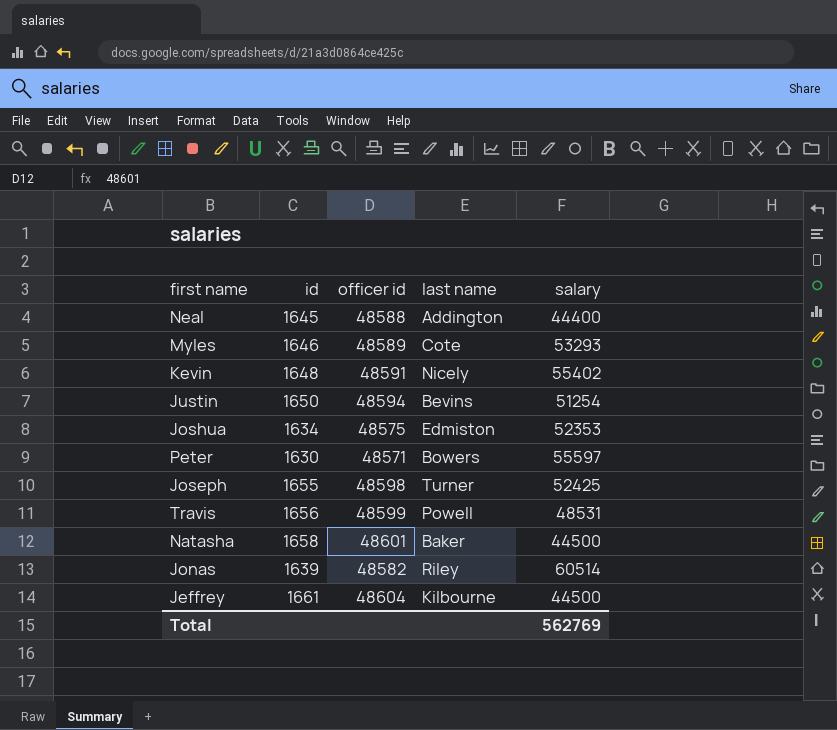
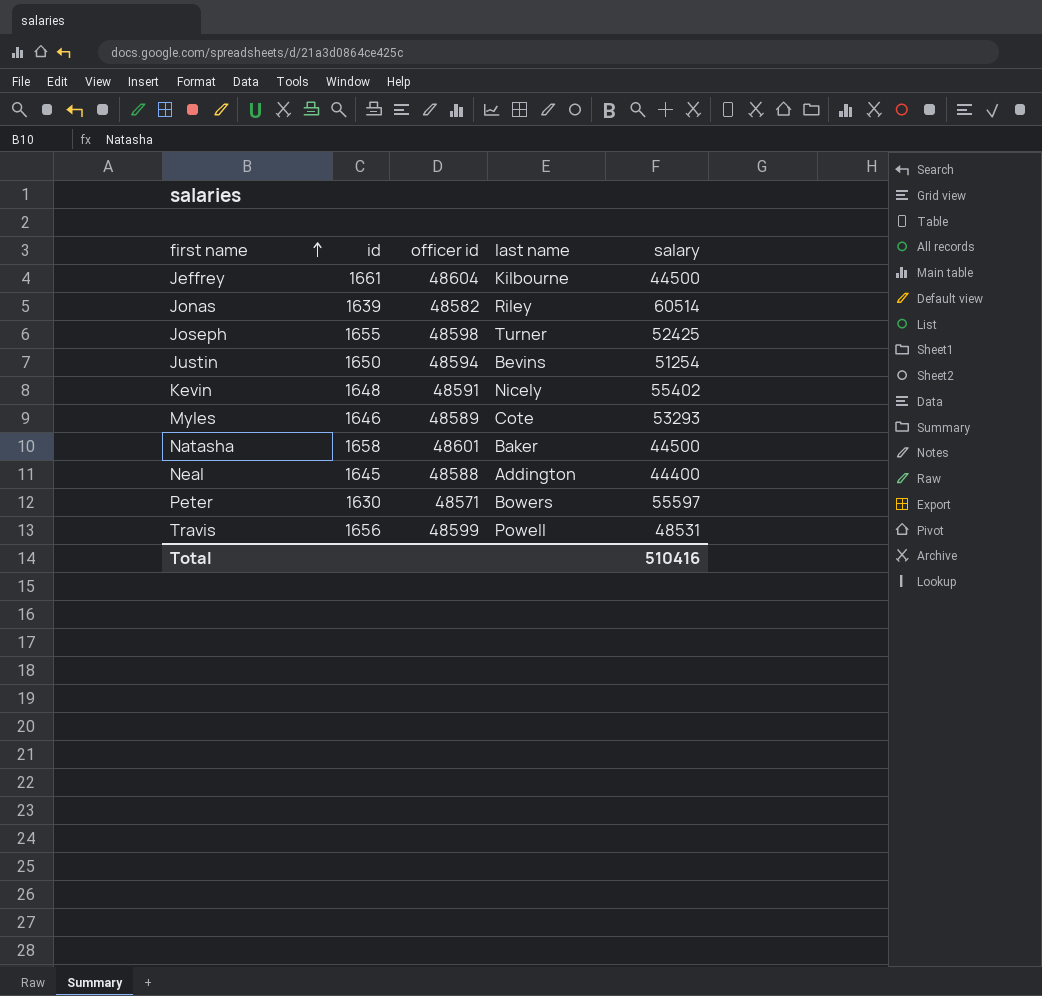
row order: none -> first name ascending
row Joshua: 1634 | 48575 | Edmiston | 52353 -> none
Total | salary: 562769 -> 510416

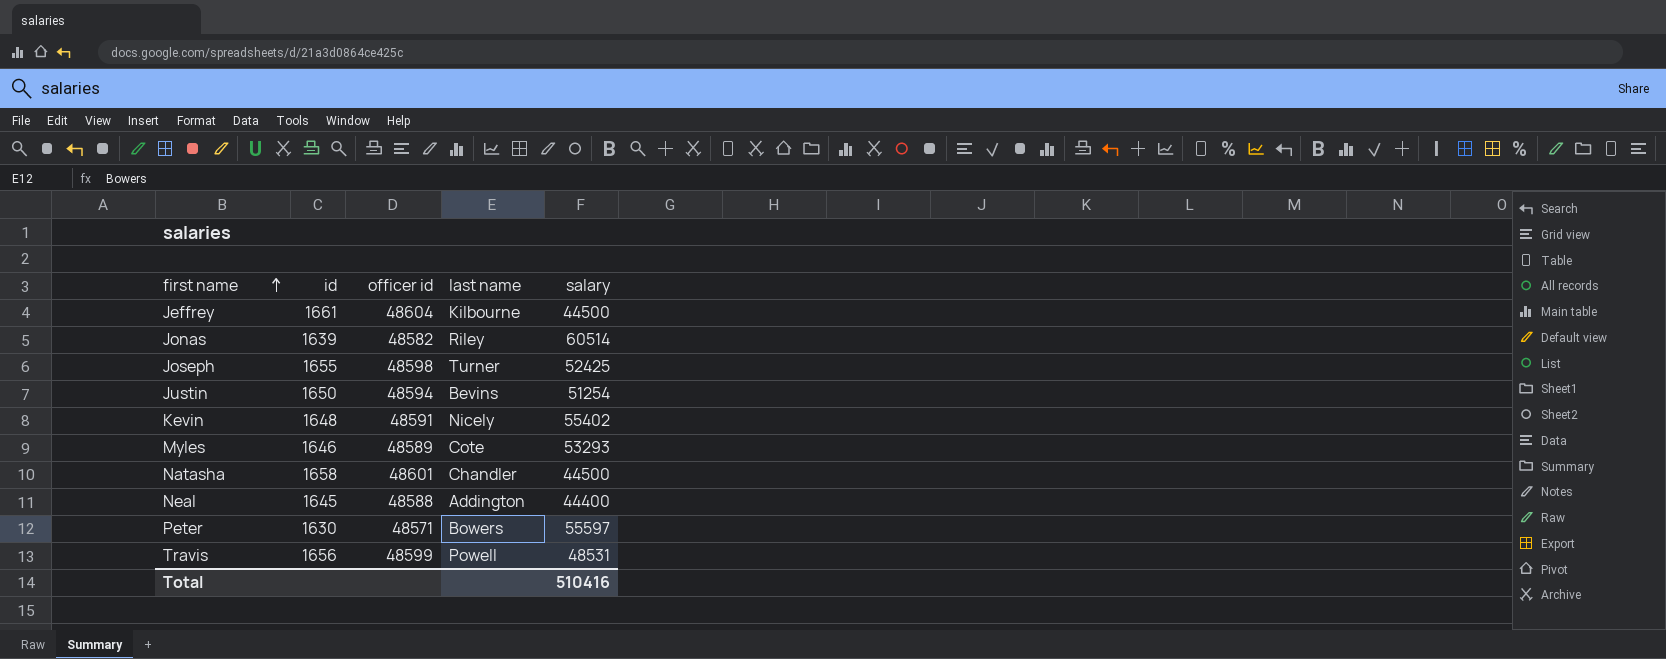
Natasha | last name: Baker -> Chandler

